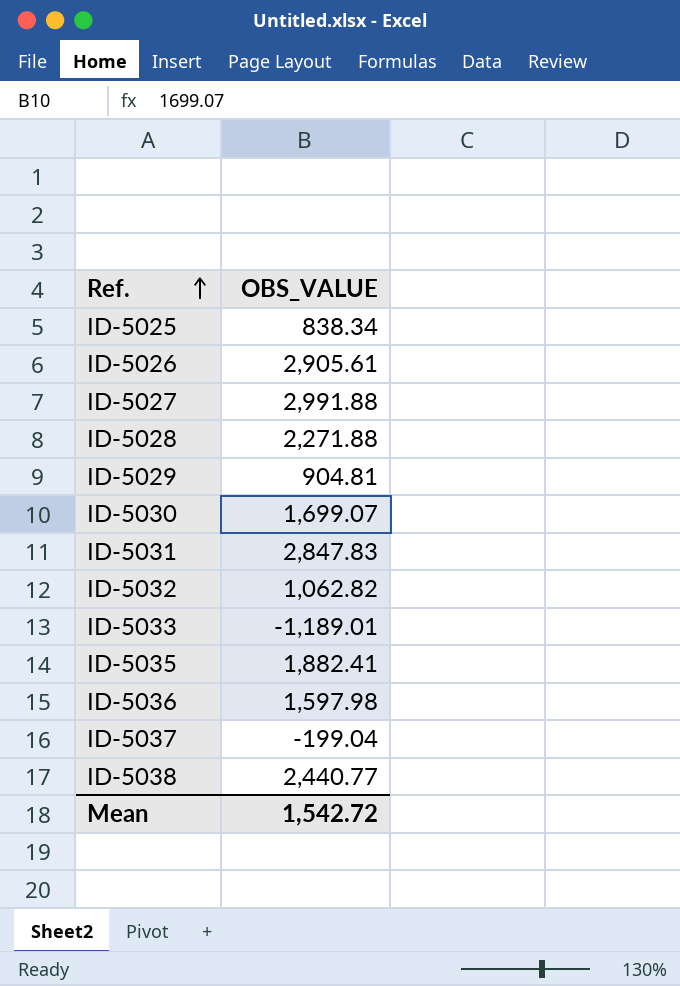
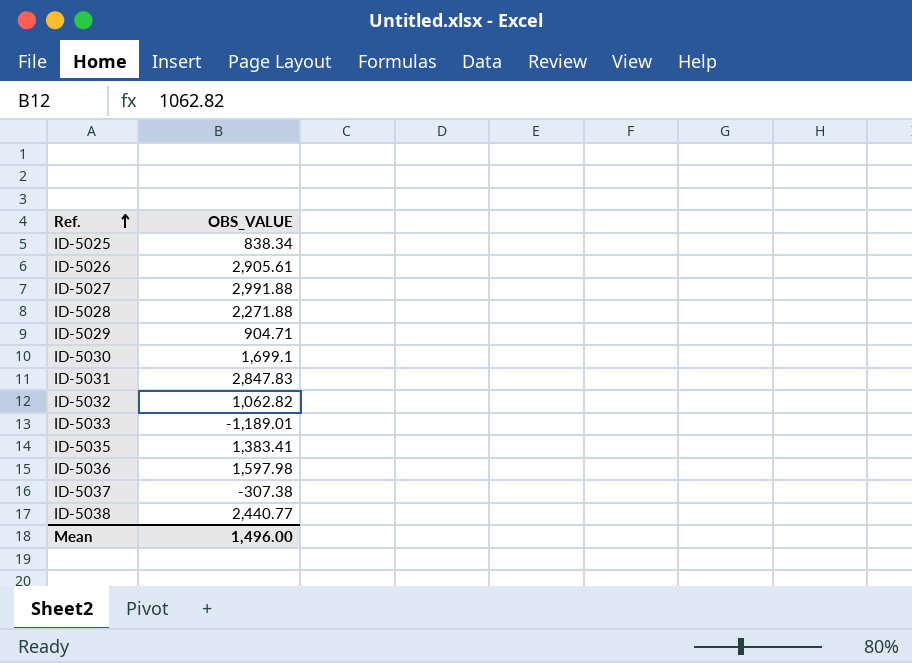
ID-5029 | OBS_VALUE: 904.81 -> 904.71
ID-5030 | OBS_VALUE: 1,699.07 -> 1,699.1
ID-5035 | OBS_VALUE: 1,882.41 -> 1,383.41
ID-5037 | OBS_VALUE: -199.04 -> -307.38
Mean | OBS_VALUE: 1,542.72 -> 1,496.00

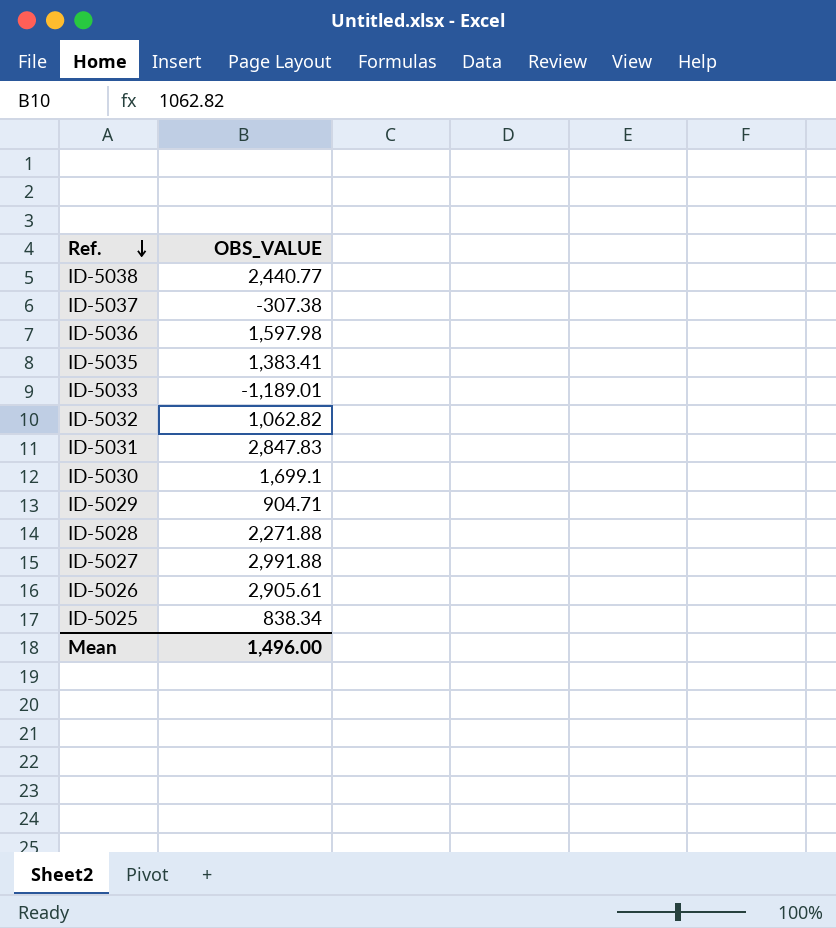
row order: Ref. ascending -> Ref. descending

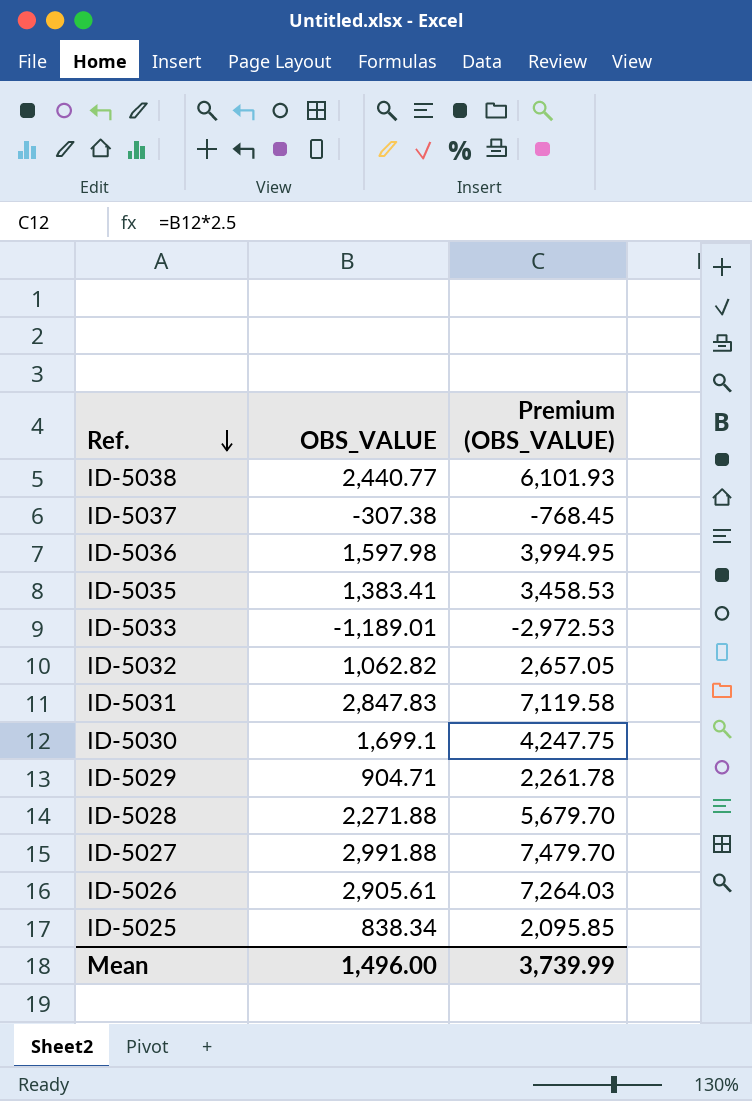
column Premium (OBS_VALUE) | formula: none -> [OBS_VALUE] * 2.5

